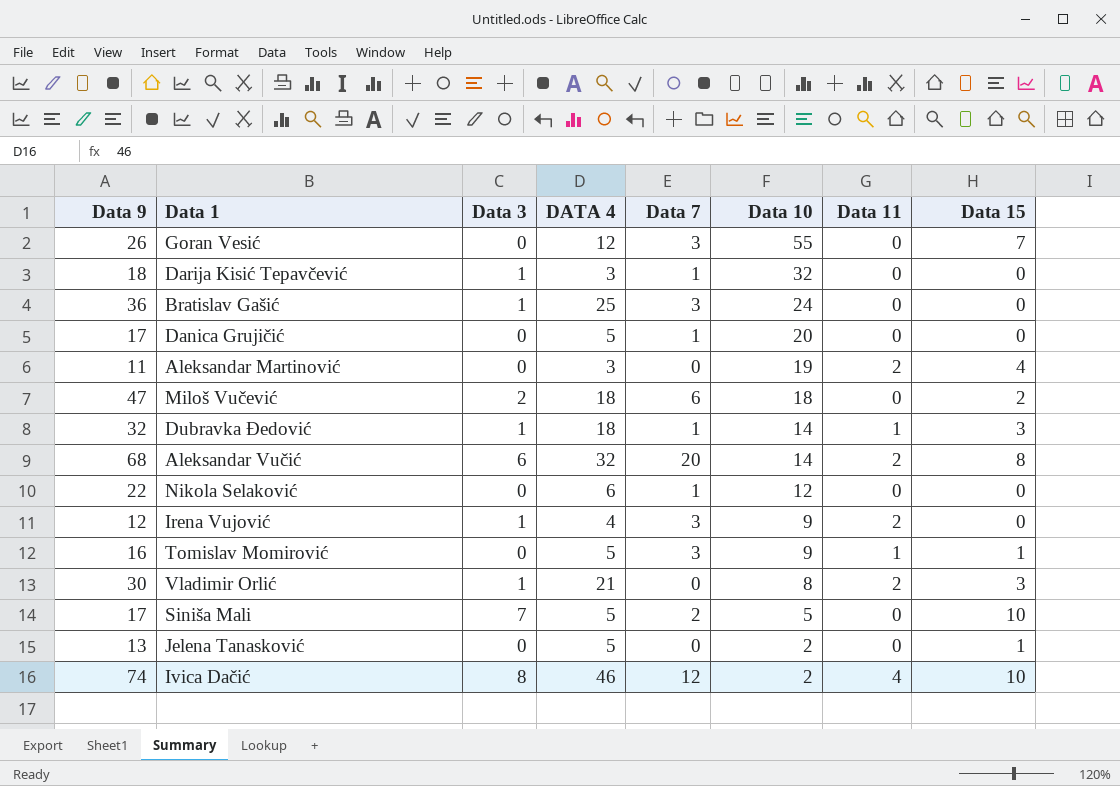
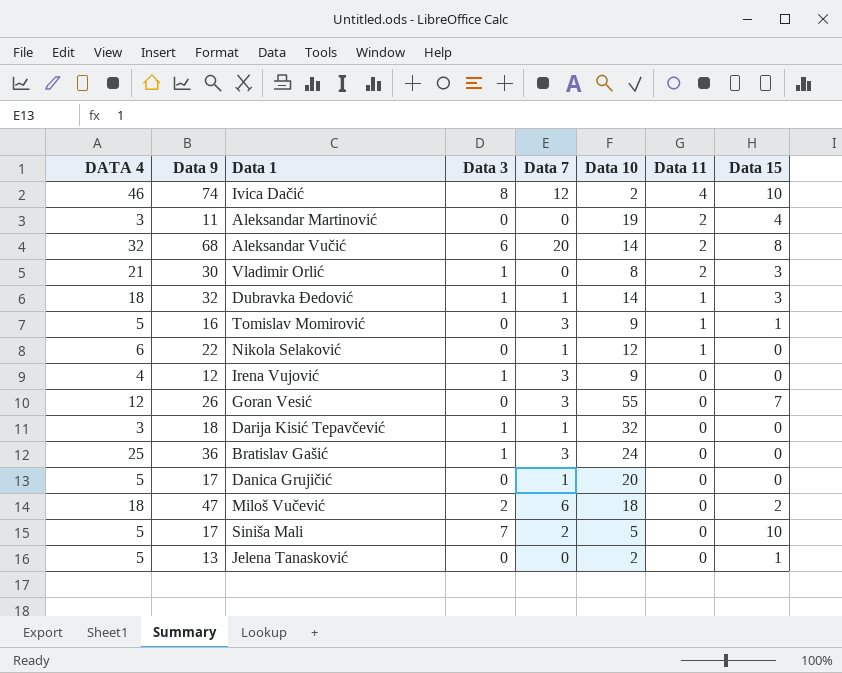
row order: Data 10 descending -> Data 11 descending
column DATA 4 | position: 4 -> 1
Nikola Selaković | Data 11: 0 -> 1
Irena Vujović | Data 11: 2 -> 0

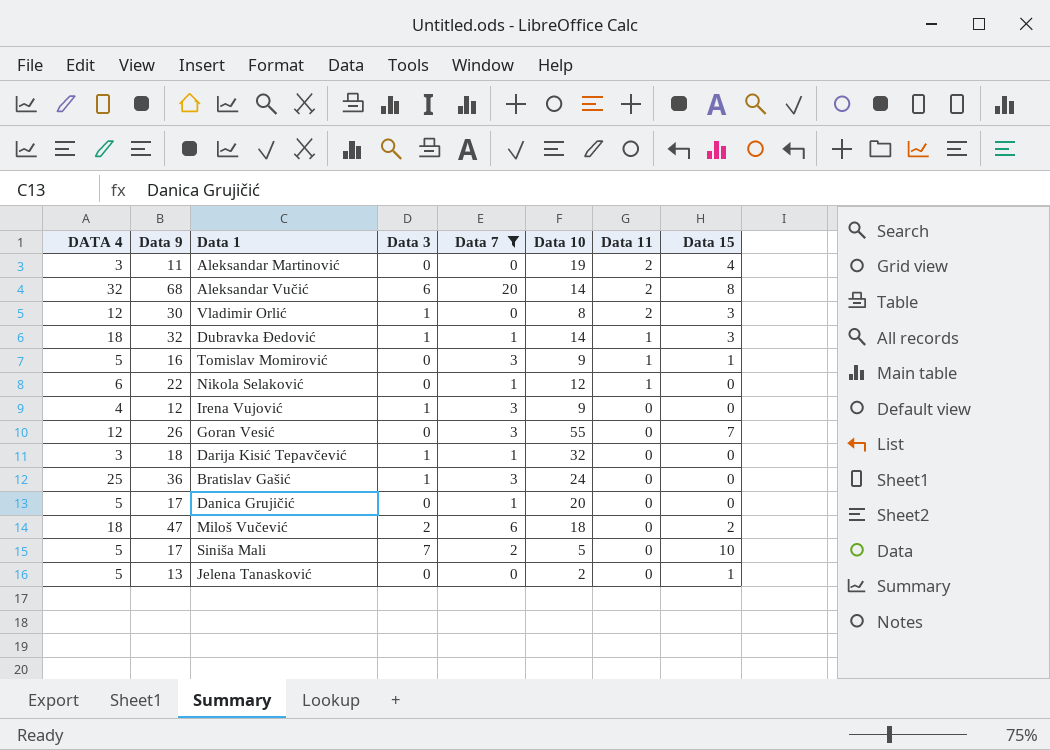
filter: none -> Data 7 != 12
Vladimir Orlić | DATA 4: 21 -> 12

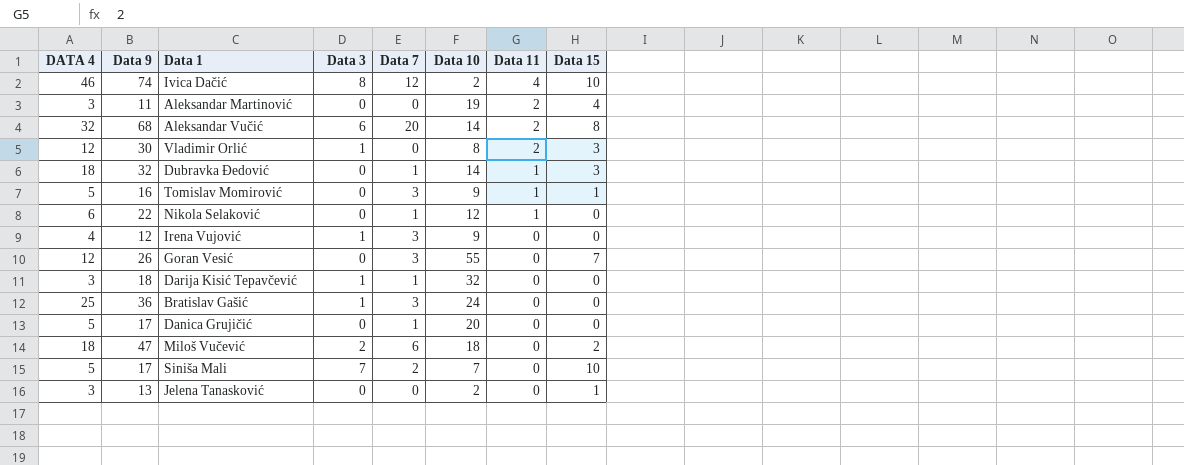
filter: Data 7 != 12 -> none
Dubravka Đedović | Data 3: 1 -> 0
Siniša Mali | Data 10: 5 -> 7
Jelena Tanasković | DATA 4: 5 -> 3

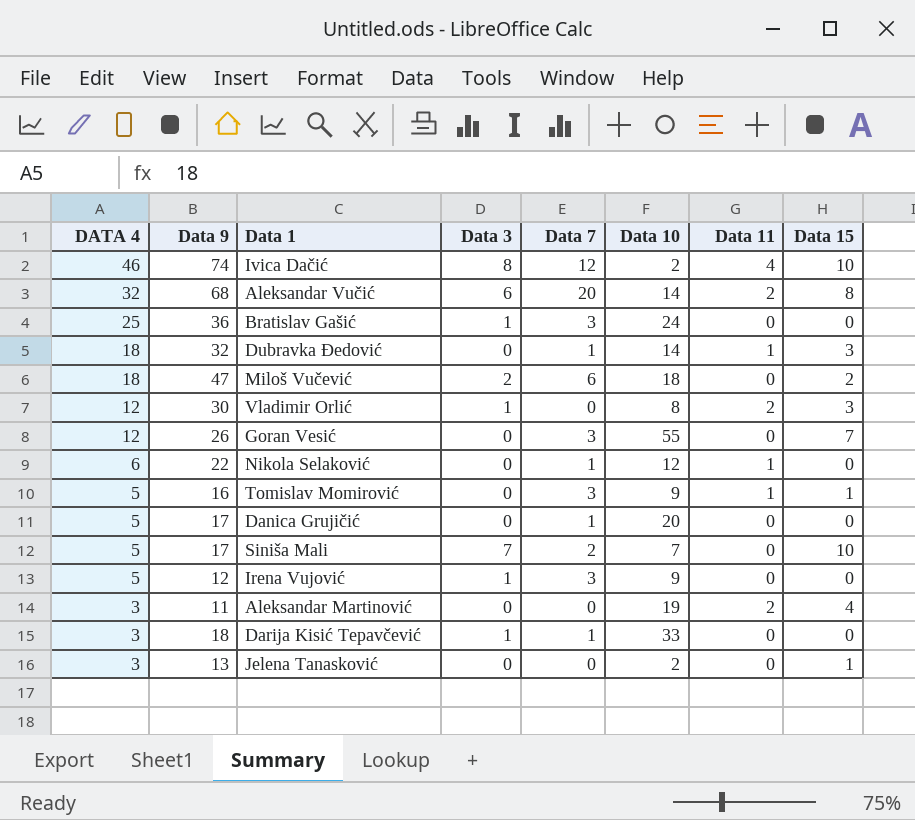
row order: Data 11 descending -> DATA 4 descending
Irena Vujović | DATA 4: 4 -> 5
Darija Kisić Tepavčević | Data 10: 32 -> 33

